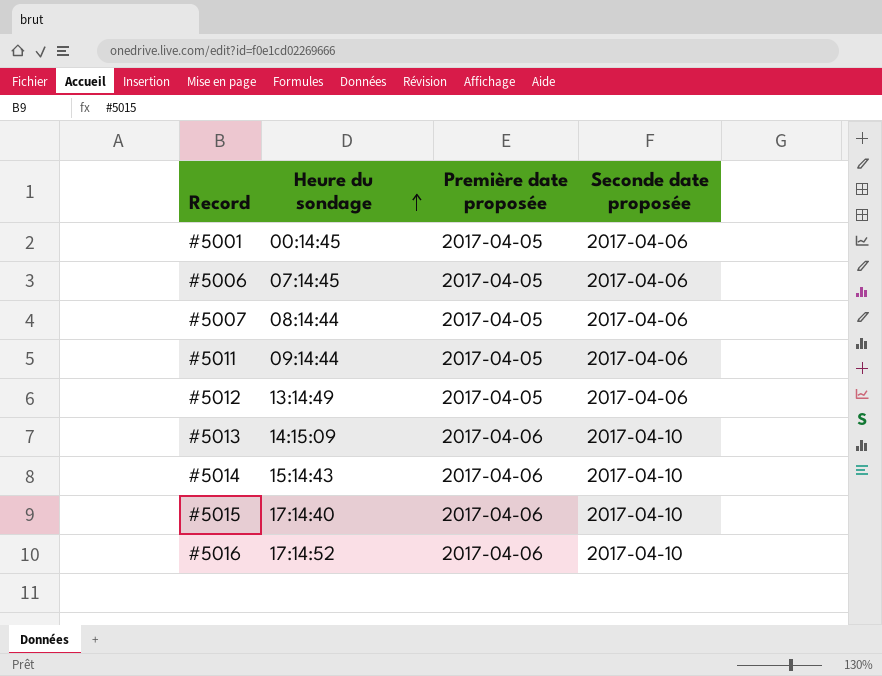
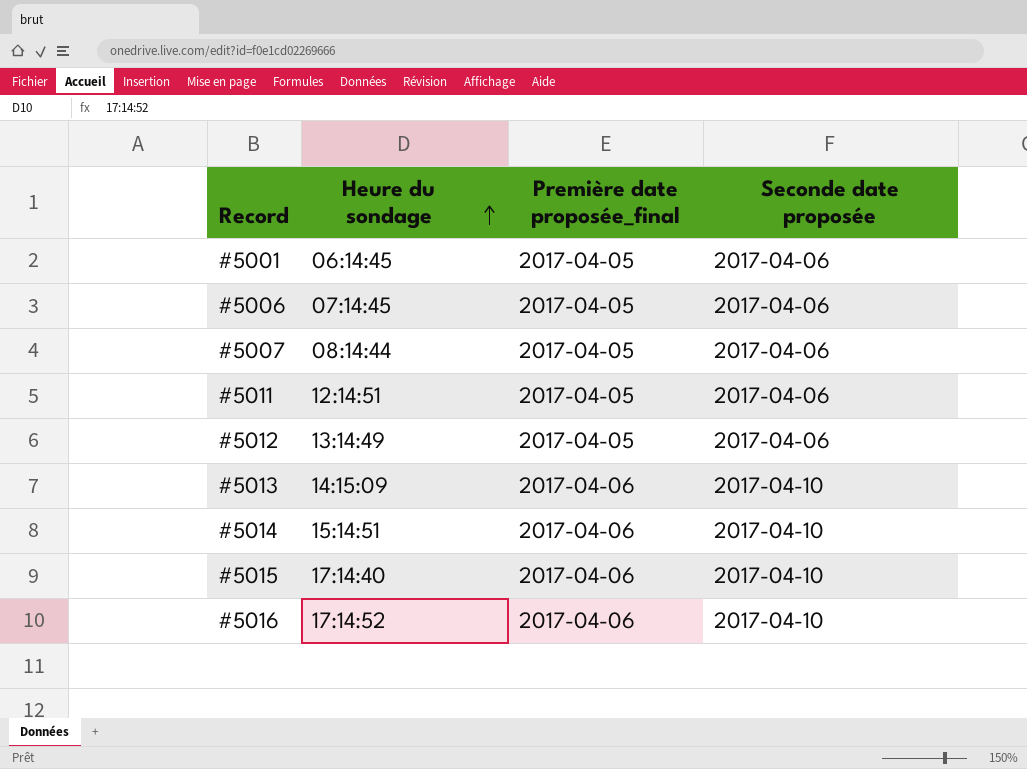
column name: Première date proposée -> Première date proposée_final
#5001 | Heure du sondage: 00:14:45 -> 06:14:45
#5011 | Heure du sondage: 09:14:44 -> 12:14:51
#5014 | Heure du sondage: 15:14:43 -> 15:14:51

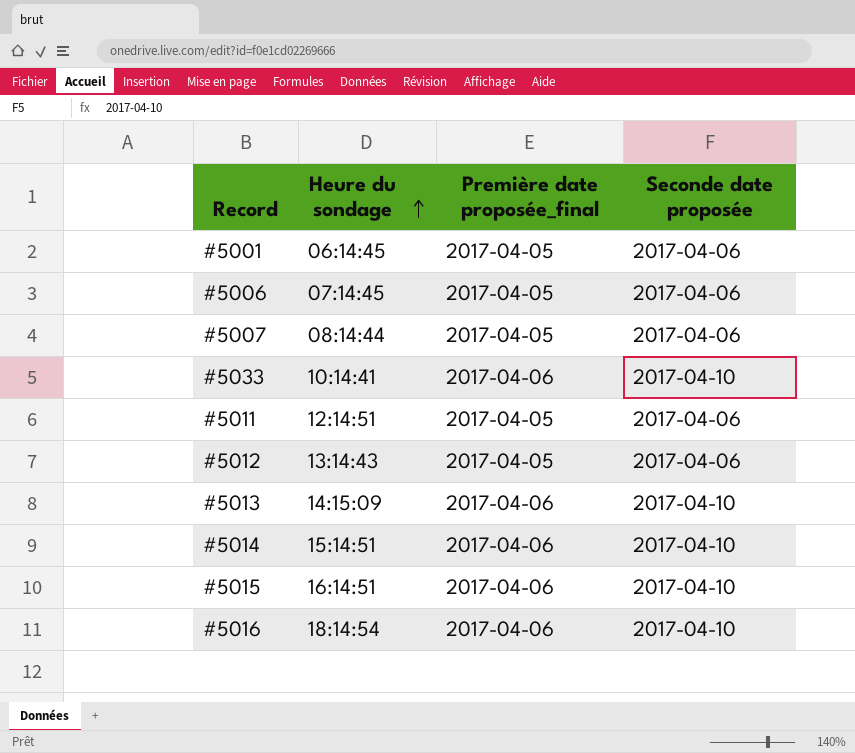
row #5033: none -> 10:14:41 | 2017-04-06 | 2017-04-10
#5012 | Heure du sondage: 13:14:49 -> 13:14:43
#5015 | Heure du sondage: 17:14:40 -> 16:14:51
#5016 | Heure du sondage: 17:14:52 -> 18:14:54

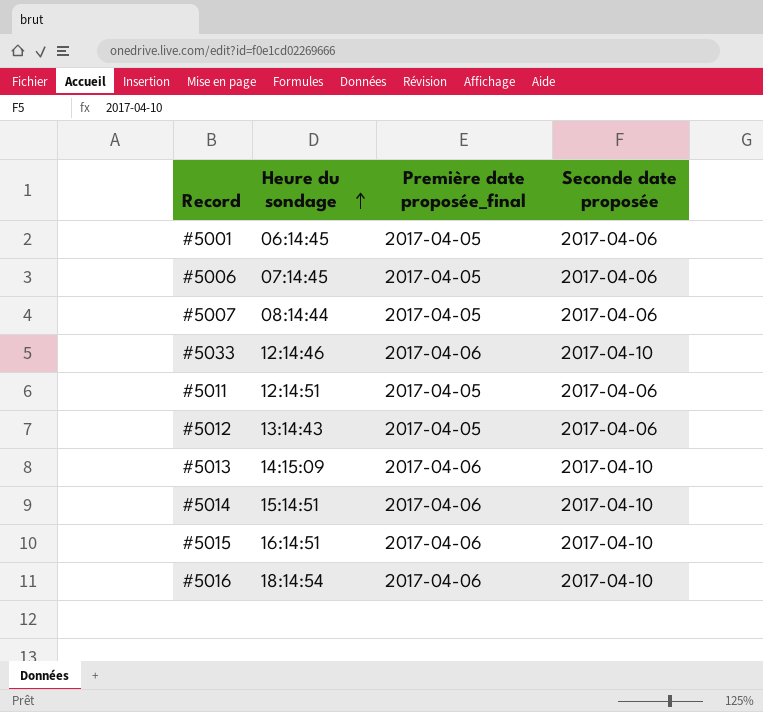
#5033 | Heure du sondage: 10:14:41 -> 12:14:46

